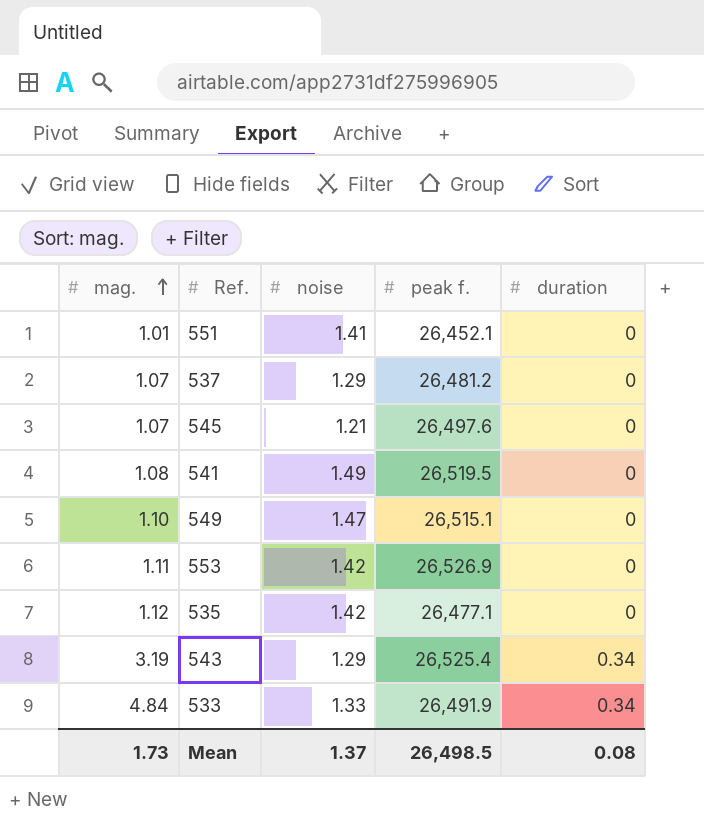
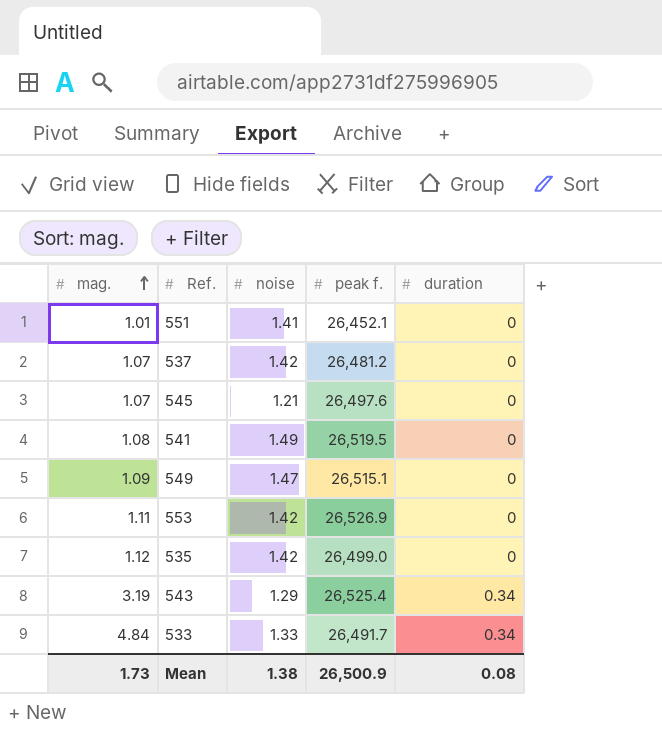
537 | noise: 1.29 -> 1.42
549 | mag.: 1.10 -> 1.09
535 | peak f.: 26,477.1 -> 26,499.0
533 | peak f.: 26,491.9 -> 26,491.7
Mean | noise: 1.37 -> 1.38
Mean | peak f.: 26,498.5 -> 26,500.9

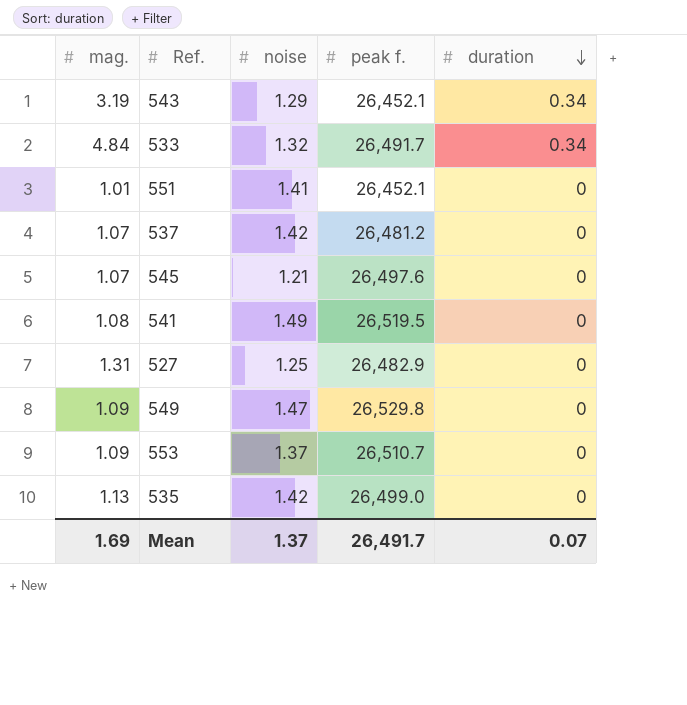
row order: mag. ascending -> duration descending
543 | peak f.: 26,525.4 -> 26,452.1
533 | noise: 1.33 -> 1.32
row 527: none -> 1.31 | 1.25 | 26,482.9 | 0
549 | peak f.: 26,515.1 -> 26,529.8
553 | mag.: 1.11 -> 1.09
553 | noise: 1.42 -> 1.37
553 | peak f.: 26,526.9 -> 26,510.7
535 | mag.: 1.12 -> 1.13
Mean | mag.: 1.73 -> 1.69
Mean | noise: 1.38 -> 1.37
Mean | peak f.: 26,500.9 -> 26,491.7
Mean | duration: 0.08 -> 0.07

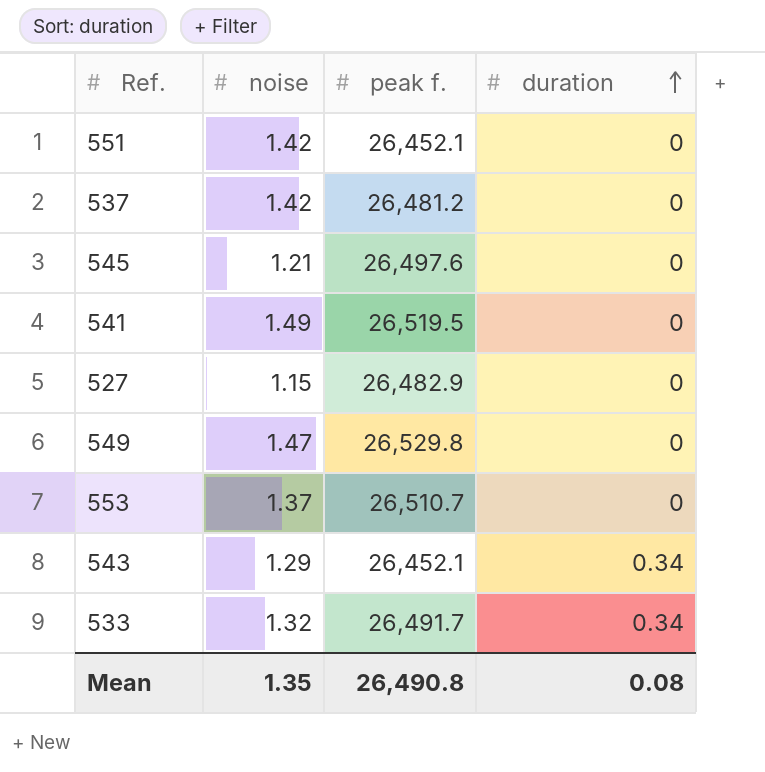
row order: duration descending -> duration ascending
column mag. | position: 1 -> none
row 535: 1.13 | 1.42 | 26,499.0 | 0 -> none
551 | noise: 1.41 -> 1.42
527 | noise: 1.25 -> 1.15
Mean | noise: 1.37 -> 1.35
Mean | peak f.: 26,491.7 -> 26,490.8
Mean | duration: 0.07 -> 0.08

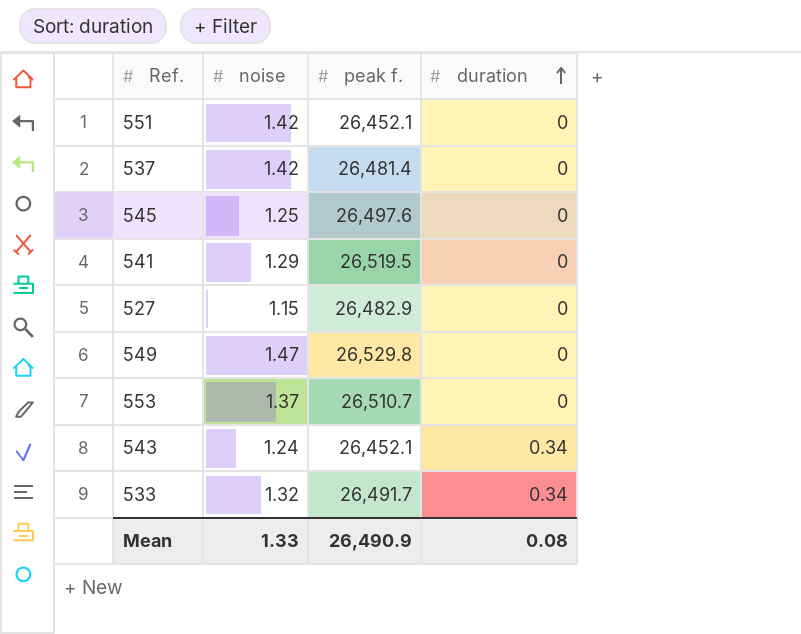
537 | peak f.: 26,481.2 -> 26,481.4
545 | noise: 1.21 -> 1.25
541 | noise: 1.49 -> 1.29
543 | noise: 1.29 -> 1.24
Mean | noise: 1.35 -> 1.33
Mean | peak f.: 26,490.8 -> 26,490.9

